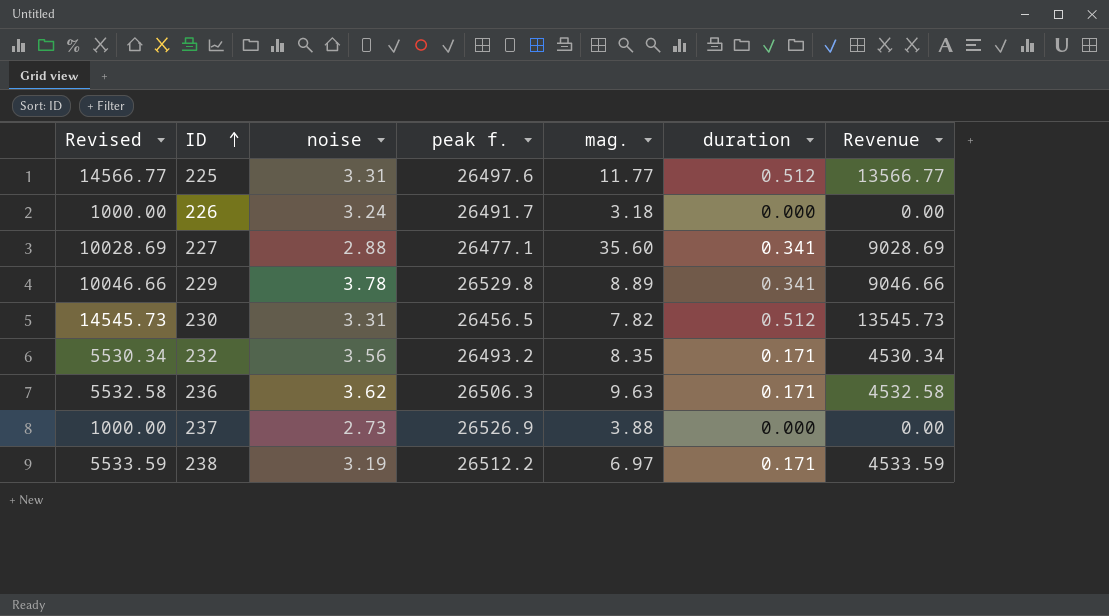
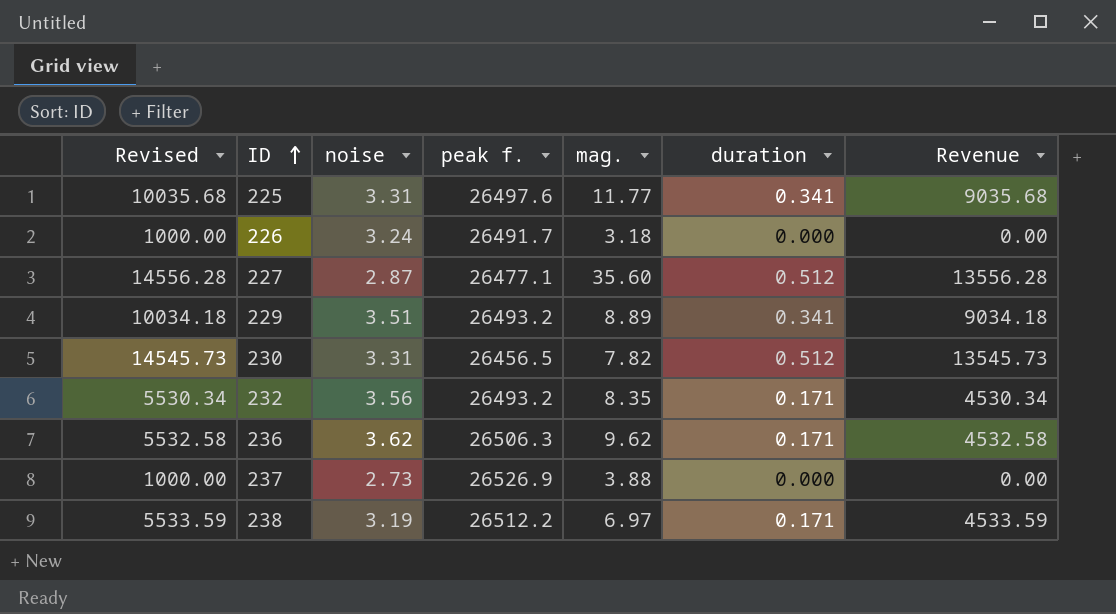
225 | Revised: 14566.77 -> 10035.68
225 | duration: 0.512 -> 0.341
225 | Revenue: 13566.77 -> 9035.68
227 | Revised: 10028.69 -> 14556.28
227 | noise: 2.88 -> 2.87
227 | duration: 0.341 -> 0.512
227 | Revenue: 9028.69 -> 13556.28
229 | Revised: 10046.66 -> 10034.18
229 | noise: 3.78 -> 3.51
229 | peak f.: 26529.8 -> 26493.2
229 | Revenue: 9046.66 -> 9034.18
236 | mag.: 9.63 -> 9.62

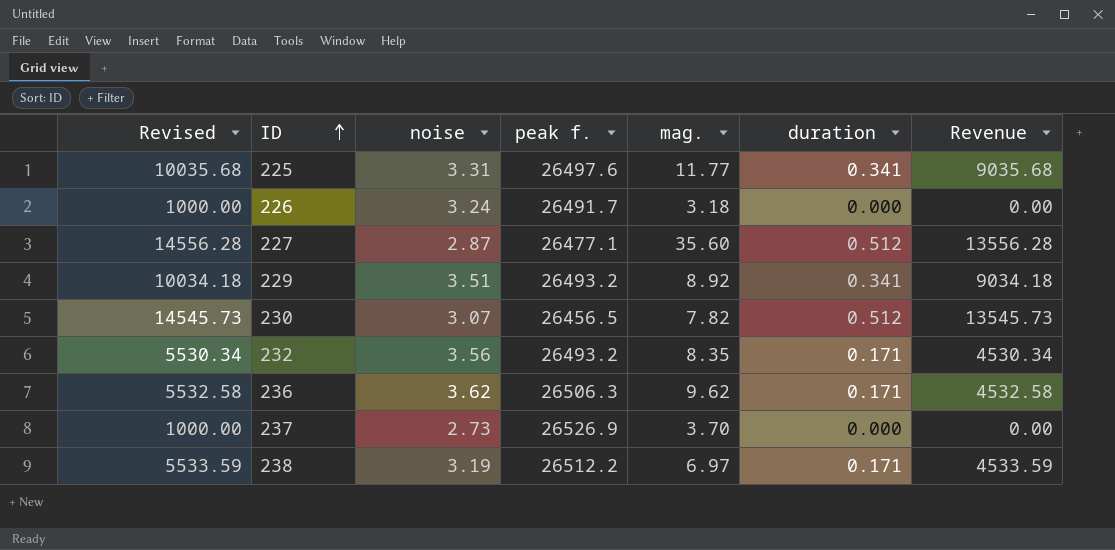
229 | mag.: 8.89 -> 8.92
230 | noise: 3.31 -> 3.07
237 | mag.: 3.88 -> 3.70

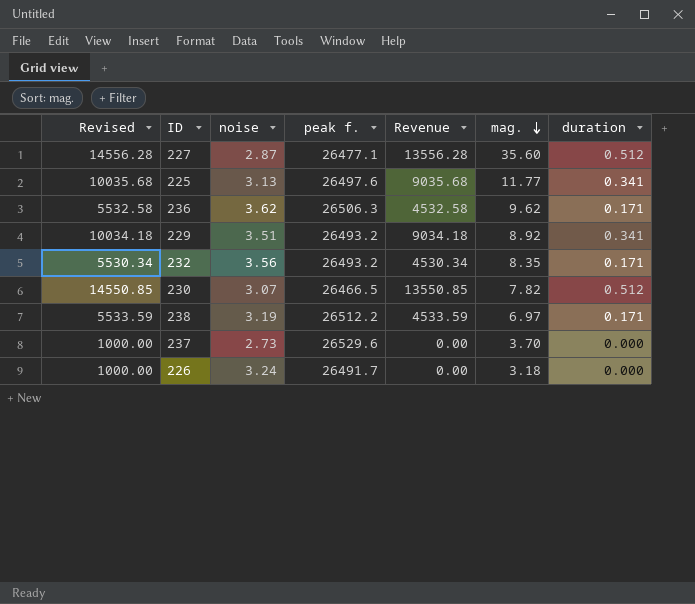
row order: ID ascending -> mag. descending
column Revenue | position: 7 -> 5
225 | noise: 3.31 -> 3.13
230 | Revised: 14545.73 -> 14550.85
230 | peak f.: 26456.5 -> 26466.5
230 | Revenue: 13545.73 -> 13550.85
237 | peak f.: 26526.9 -> 26529.6

